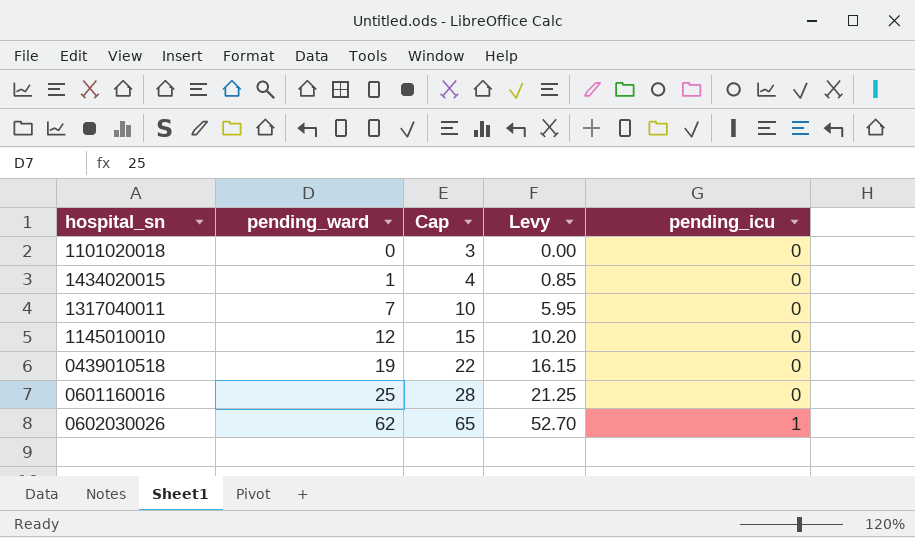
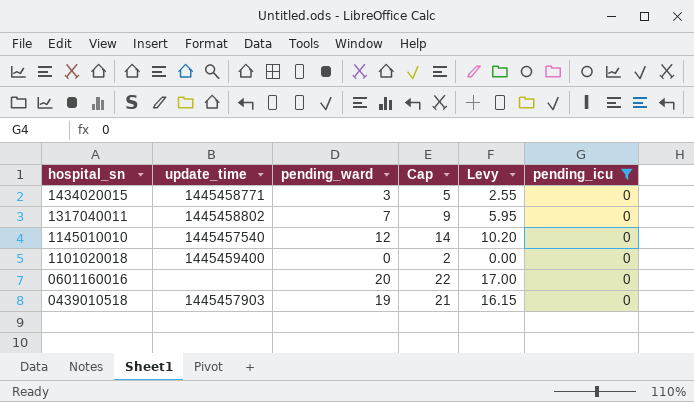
filter: none -> pending_icu = 0
row order: pending_ward ascending -> hospital_sn descending
column update_time | position: none -> 2
column Cap | formula: [pending_ward] + 3 -> [pending_ward] + 2
1434020015 | pending_ward: 1 -> 3
1434020015 | Levy: 0.85 -> 2.55
0601160016 | pending_ward: 25 -> 20
0601160016 | Levy: 21.25 -> 17.00

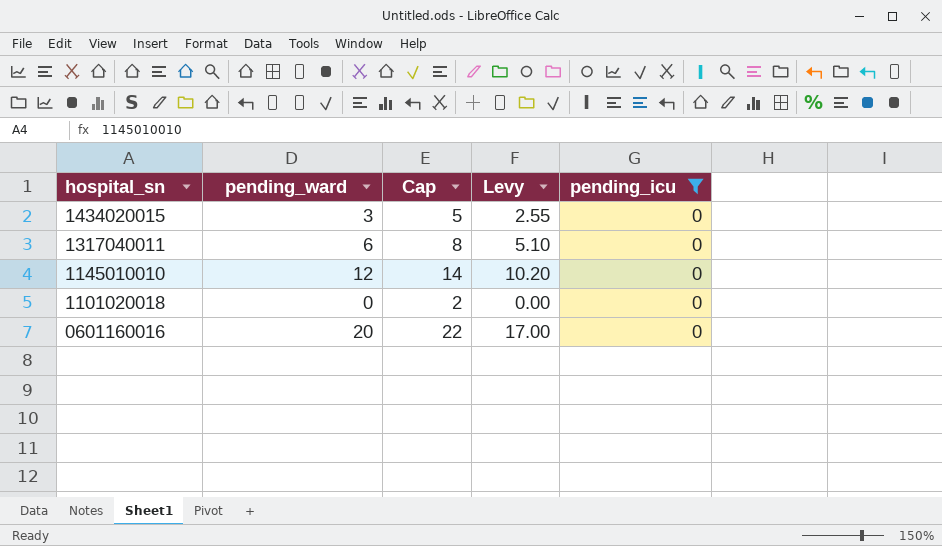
column update_time | position: 2 -> none
row 0439010518: 1445457903 | 19 | 21 | 16.15 | 0 -> none
1317040011 | pending_ward: 7 -> 6
1317040011 | Cap: 9 -> 8
1317040011 | Levy: 5.95 -> 5.10

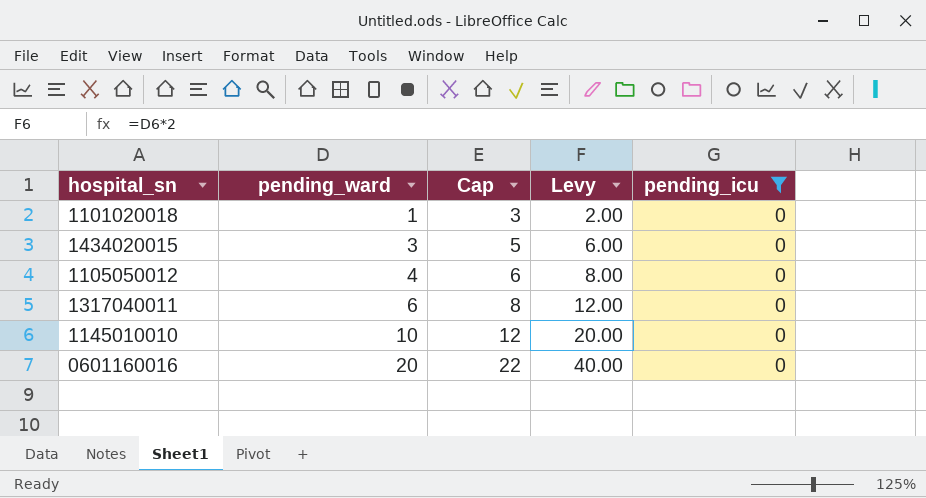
row order: hospital_sn descending -> pending_ward ascending
column Levy | formula: [pending_ward] * 0.85 -> [pending_ward] * 2
1101020018 | pending_ward: 0 -> 1
1101020018 | Cap: 2 -> 3
row 1105050012: none -> 4 | 6 | 8.00 | 0
1145010010 | pending_ward: 12 -> 10
1145010010 | Cap: 14 -> 12

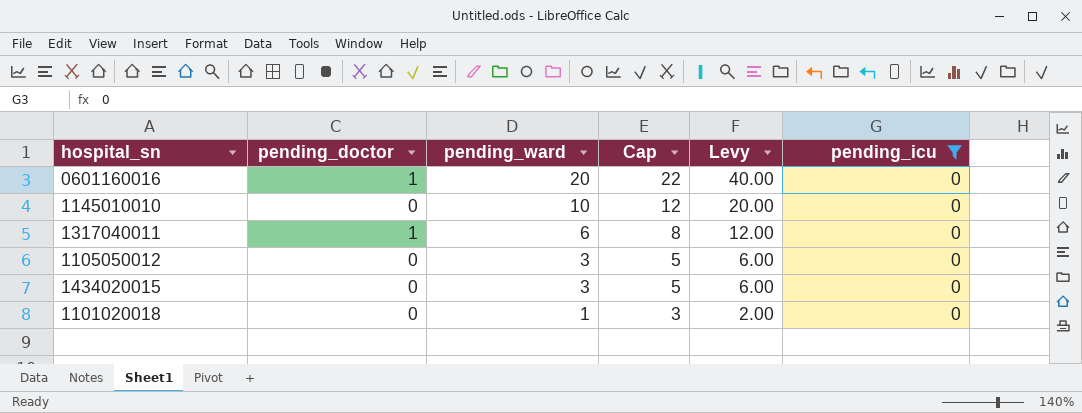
row order: pending_ward ascending -> pending_ward descending
column pending_doctor | position: none -> 2
1105050012 | pending_ward: 4 -> 3
1105050012 | Cap: 6 -> 5
1105050012 | Levy: 8.00 -> 6.00

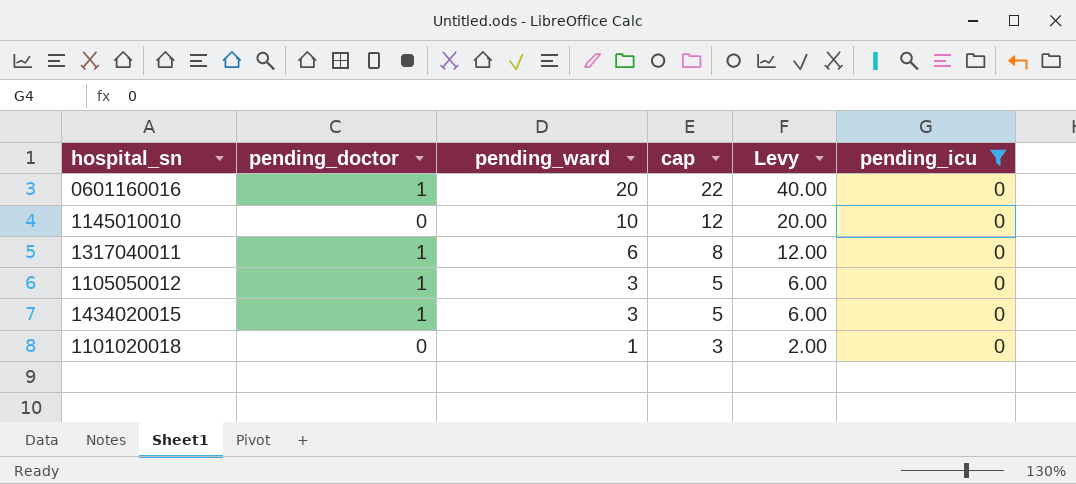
column name: Cap -> cap
1105050012 | pending_doctor: 0 -> 1
1434020015 | pending_doctor: 0 -> 1

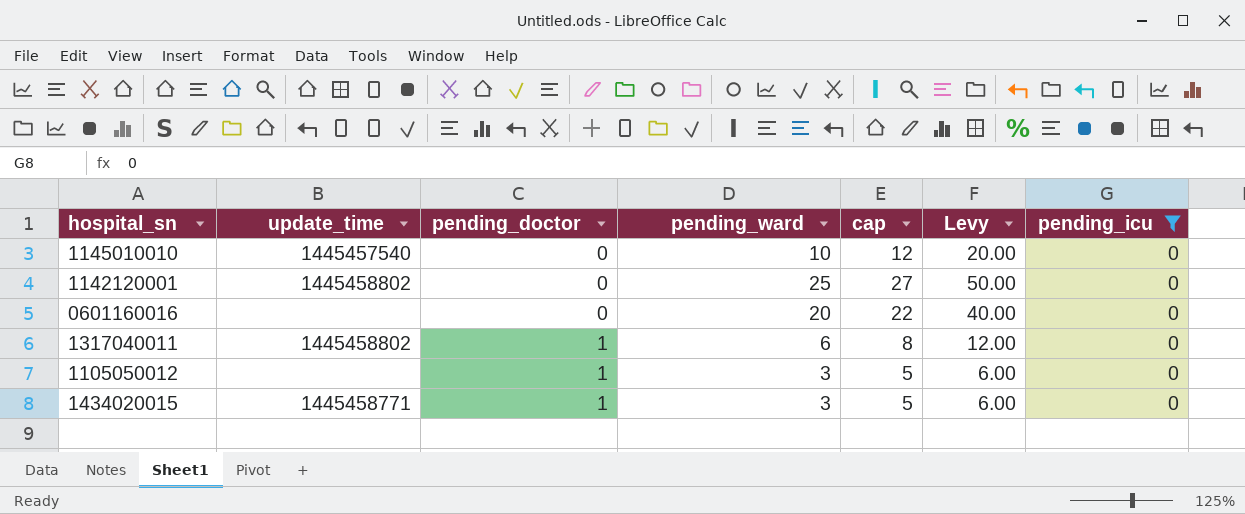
row order: pending_ward descending -> pending_doctor ascending
column update_time | position: none -> 2
row 1101020018: 0 | 1 | 3 | 2.00 | 0 -> none
row 1142120001: none -> 1445458802 | 0 | 25 | 27 | 50.00 | 0
0601160016 | pending_doctor: 1 -> 0

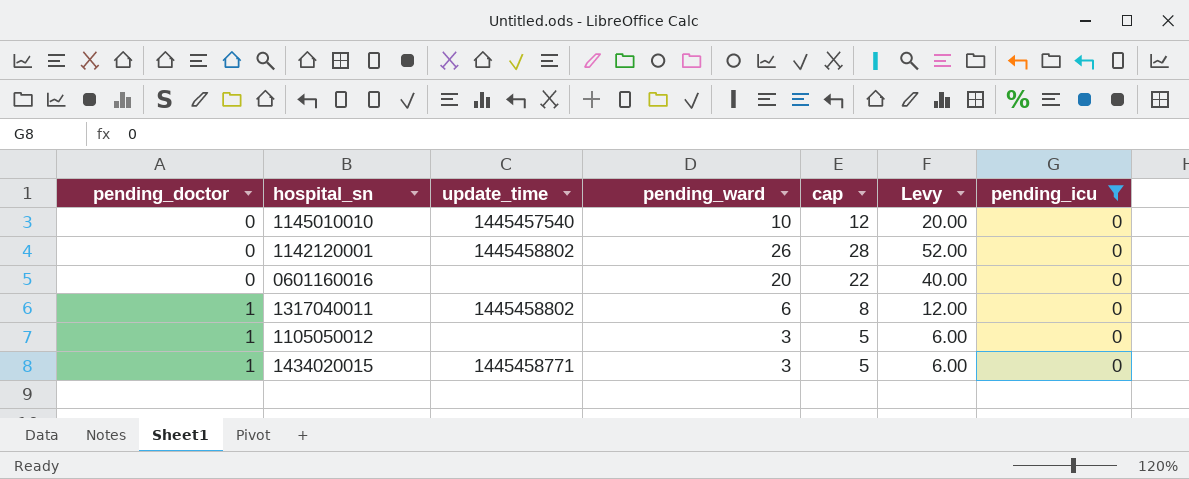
column pending_doctor | position: 3 -> 1
1142120001 | pending_ward: 25 -> 26
1142120001 | cap: 27 -> 28
1142120001 | Levy: 50.00 -> 52.00

